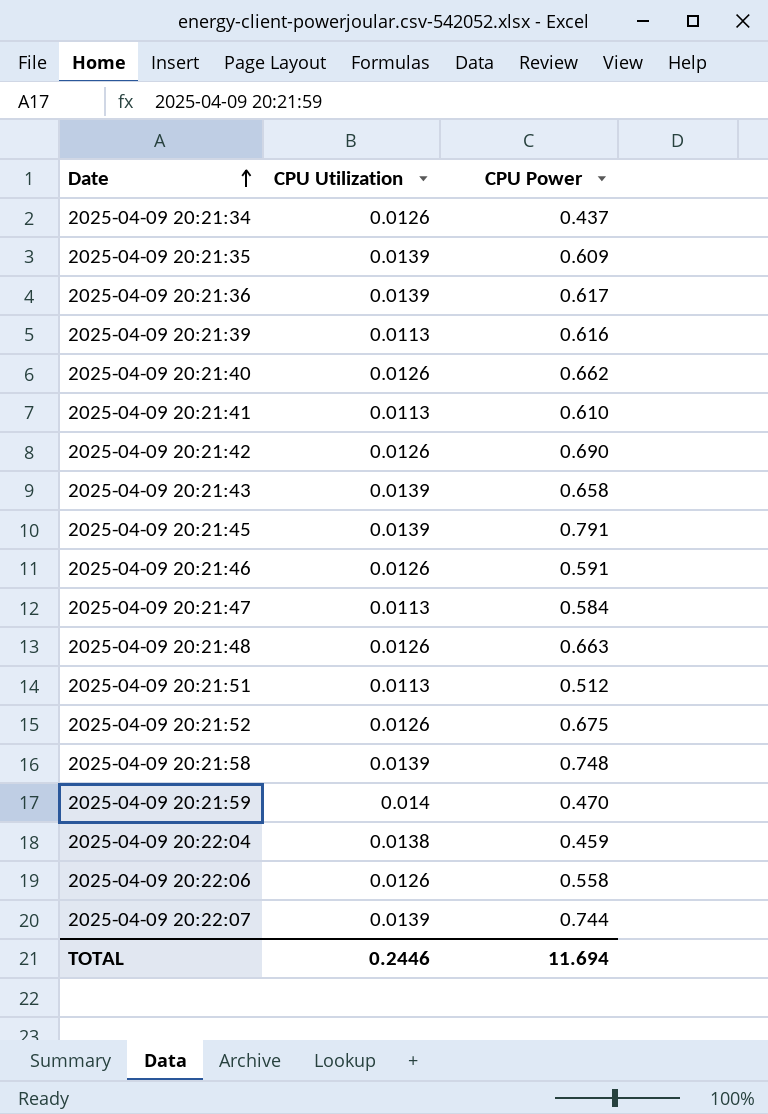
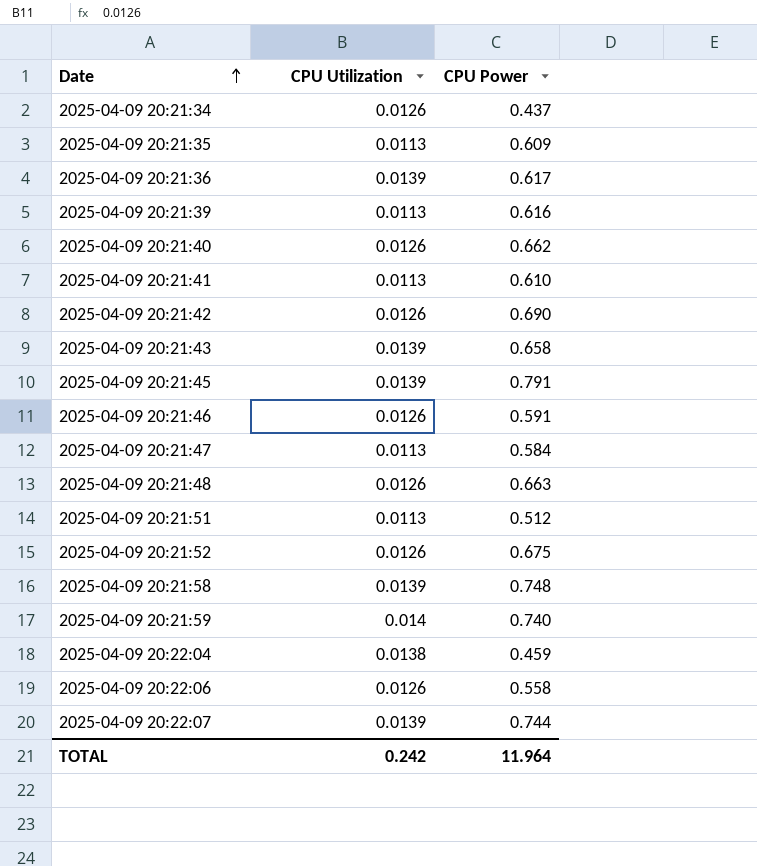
2025-04-09 20:21:35 | CPU Utilization: 0.0139 -> 0.0113
2025-04-09 20:21:59 | CPU Power: 0.470 -> 0.740
TOTAL | CPU Utilization: 0.2446 -> 0.242
TOTAL | CPU Power: 11.694 -> 11.964

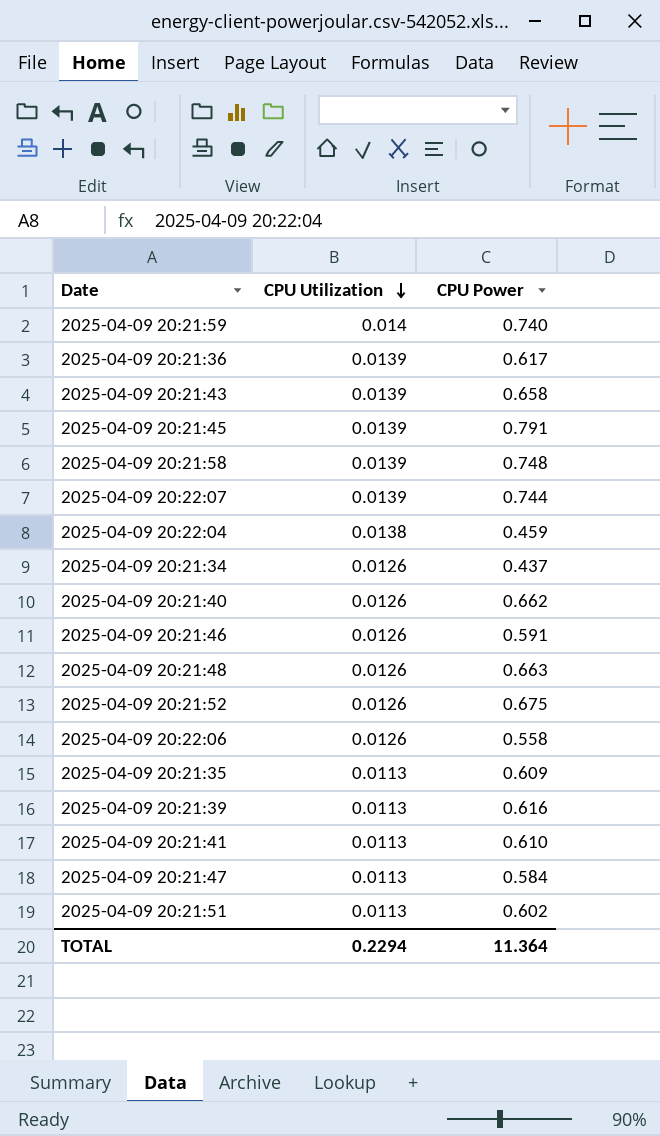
row order: Date ascending -> CPU Utilization descending
row 2025-04-09 20:21:42: 0.0126 | 0.690 -> none
2025-04-09 20:21:51 | CPU Power: 0.512 -> 0.602
TOTAL | CPU Utilization: 0.242 -> 0.2294
TOTAL | CPU Power: 11.964 -> 11.364

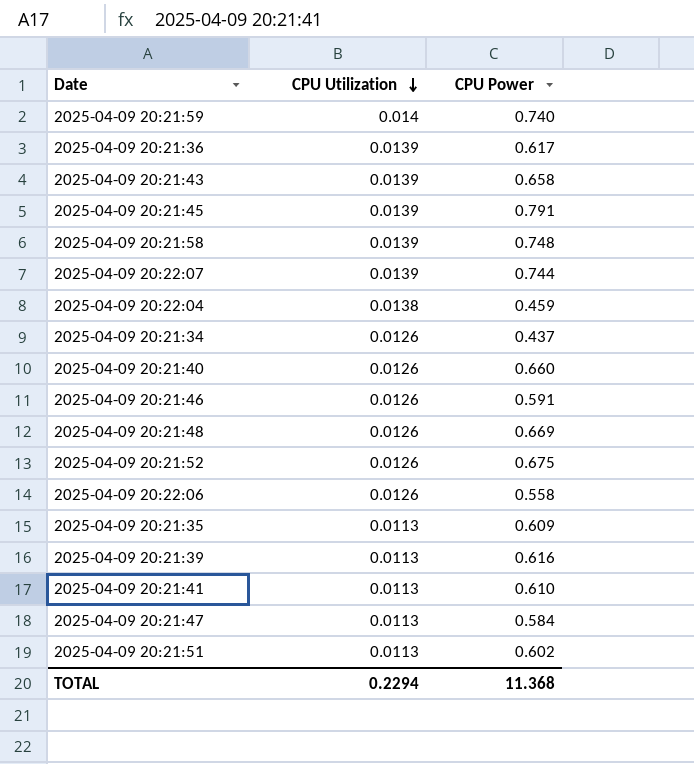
2025-04-09 20:21:40 | CPU Power: 0.662 -> 0.660
2025-04-09 20:21:48 | CPU Power: 0.663 -> 0.669
TOTAL | CPU Power: 11.364 -> 11.368

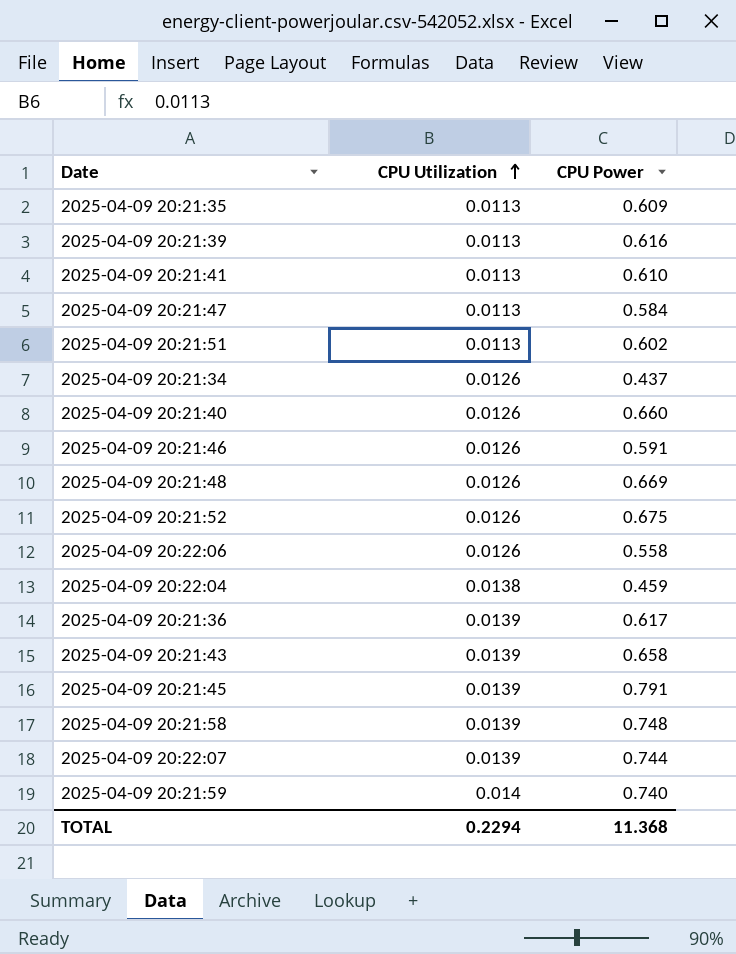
row order: CPU Utilization descending -> CPU Utilization ascending

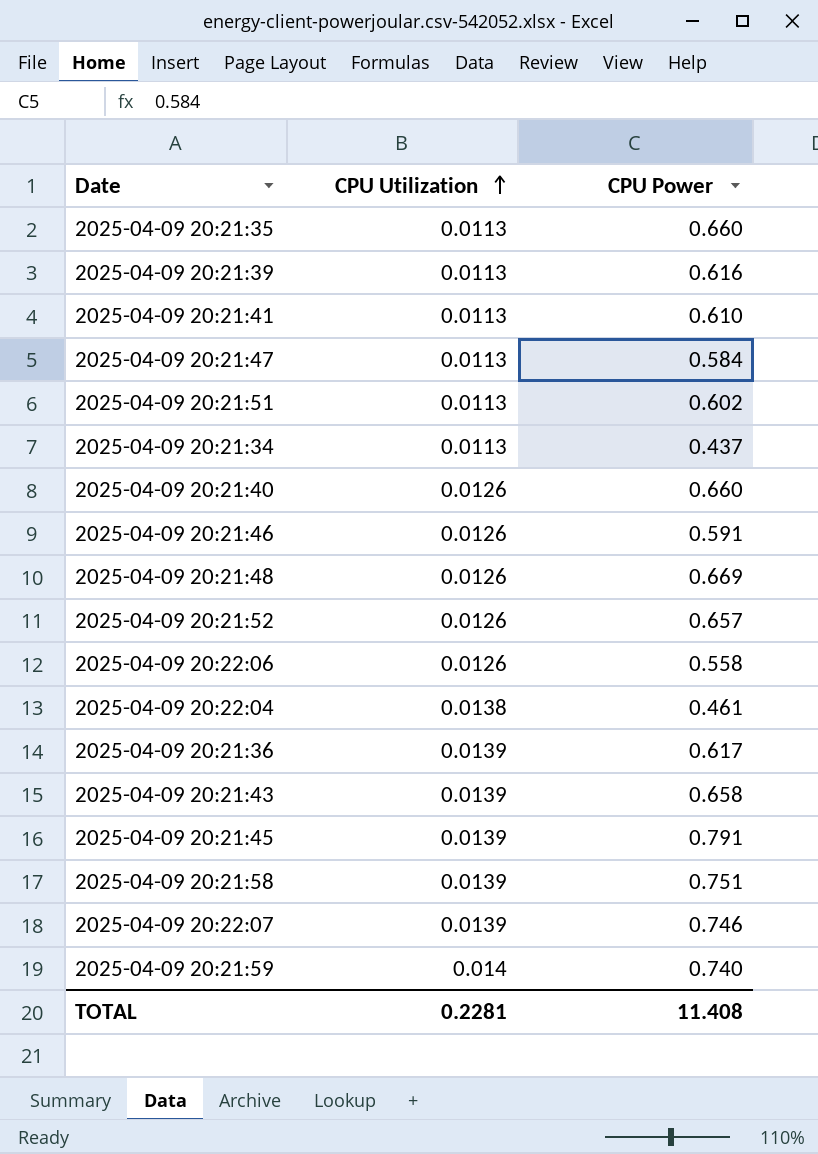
2025-04-09 20:21:35 | CPU Power: 0.609 -> 0.660
2025-04-09 20:21:34 | CPU Utilization: 0.0126 -> 0.0113
2025-04-09 20:21:52 | CPU Power: 0.675 -> 0.657
2025-04-09 20:22:04 | CPU Power: 0.459 -> 0.461
2025-04-09 20:21:58 | CPU Power: 0.748 -> 0.751
2025-04-09 20:22:07 | CPU Power: 0.744 -> 0.746
TOTAL | CPU Utilization: 0.2294 -> 0.2281
TOTAL | CPU Power: 11.368 -> 11.408

